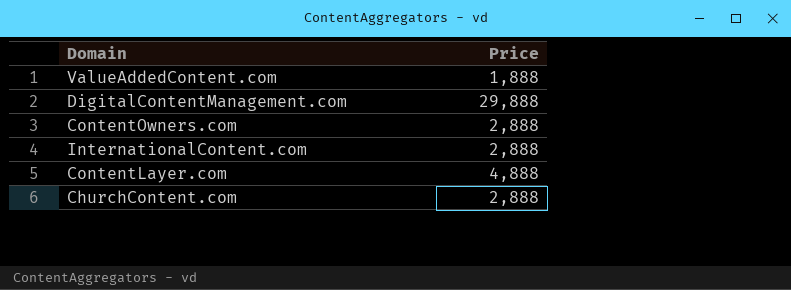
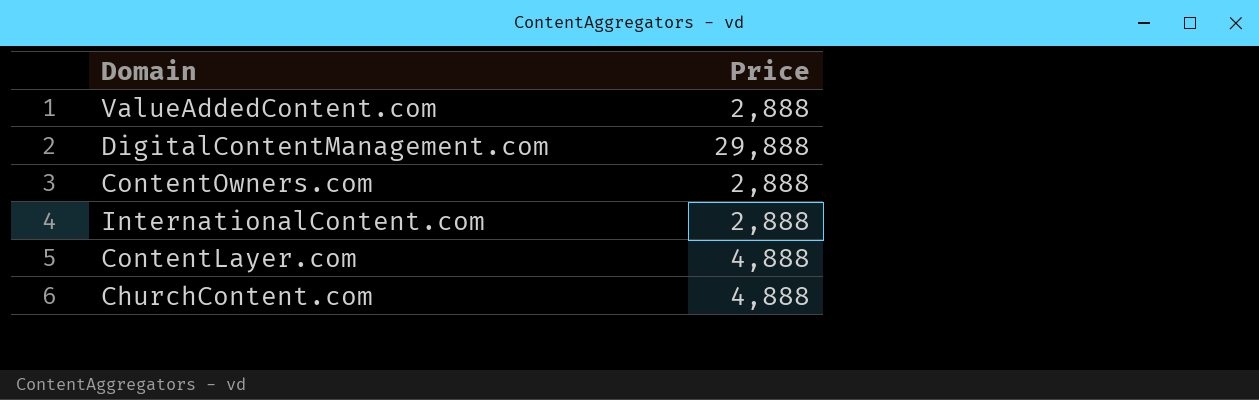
ValueAddedContent.com | Price: 1,888 -> 2,888
ChurchContent.com | Price: 2,888 -> 4,888

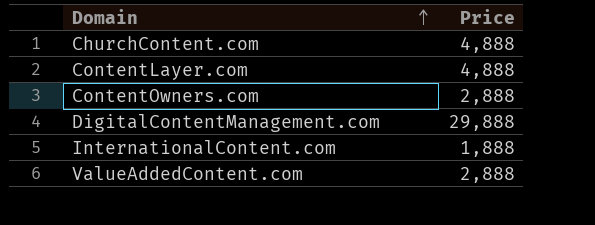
row order: none -> Domain ascending
InternationalContent.com | Price: 2,888 -> 1,888

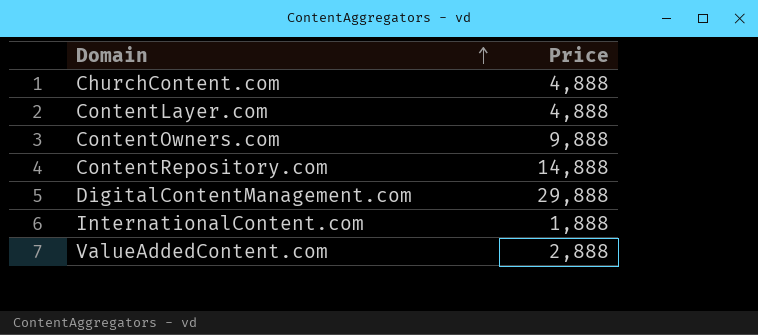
ContentOwners.com | Price: 2,888 -> 9,888
row ContentRepository.com: none -> 14,888

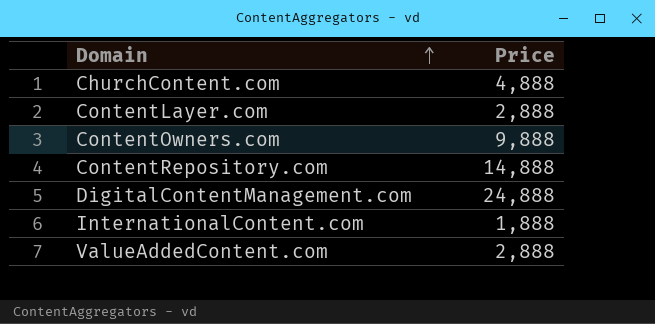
ContentLayer.com | Price: 4,888 -> 2,888
DigitalContentManagement.com | Price: 29,888 -> 24,888

